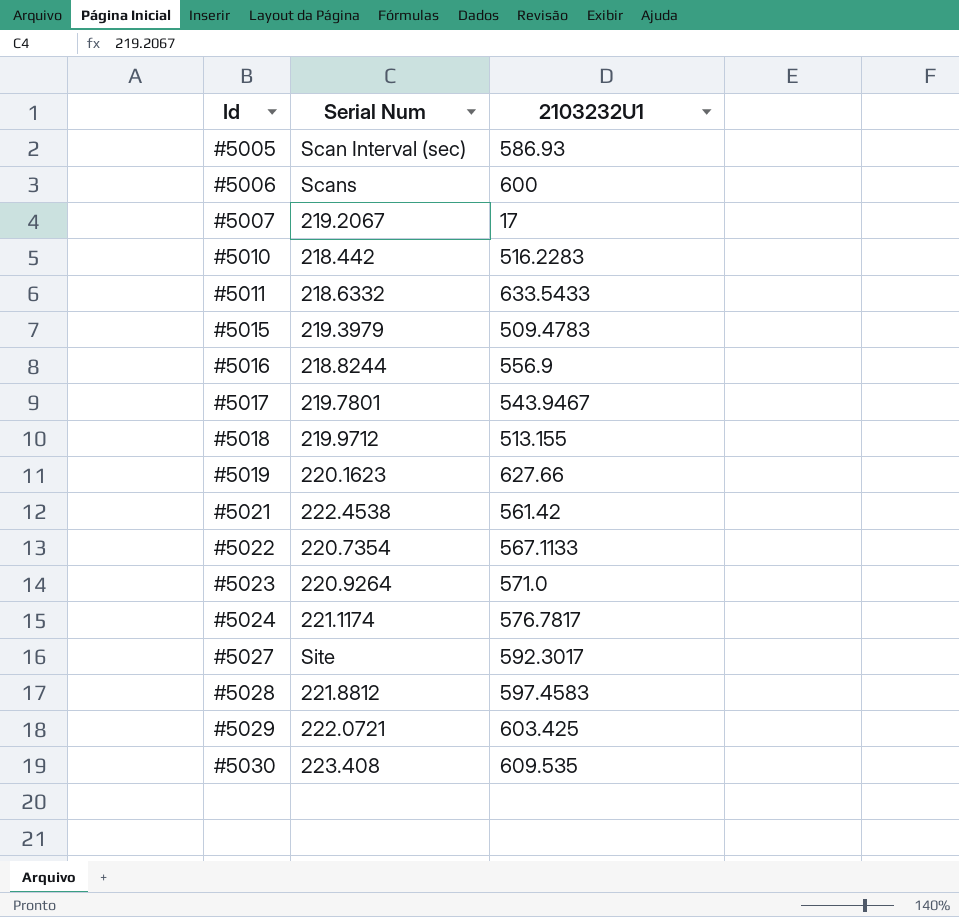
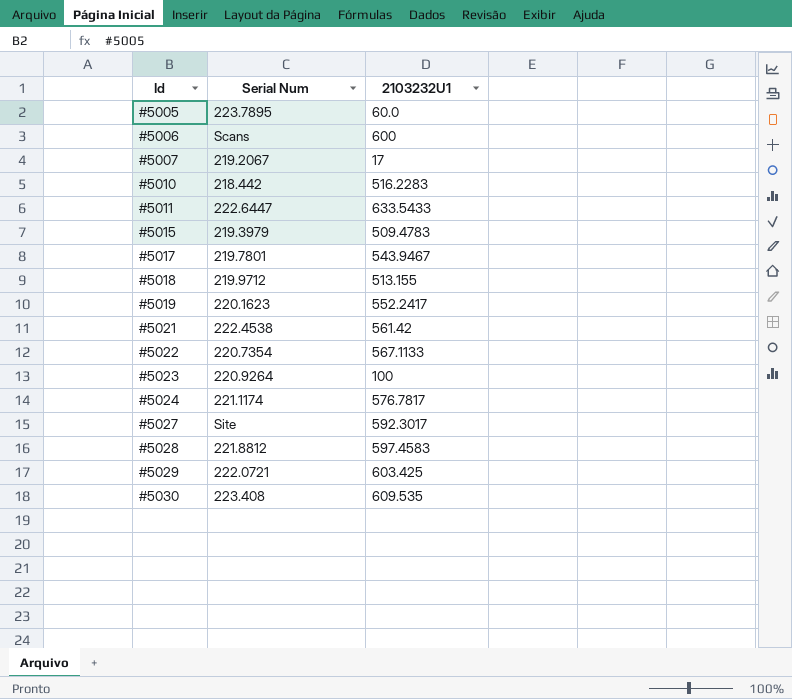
row #5016: 218.8244 | 556.9 -> none
#5005 | Serial Num: Scan Interval (sec) -> 223.7895
#5005 | 2103232U1: 586.93 -> 60.0
#5011 | Serial Num: 218.6332 -> 222.6447
#5019 | 2103232U1: 627.66 -> 552.2417
#5023 | 2103232U1: 571.0 -> 100

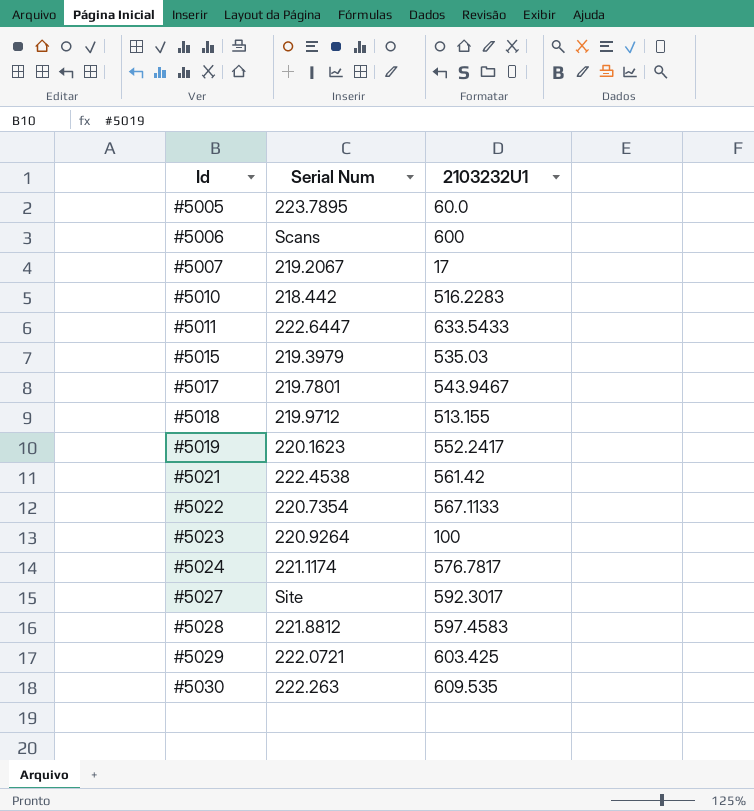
#5015 | 2103232U1: 509.4783 -> 535.03
#5030 | Serial Num: 223.408 -> 222.263

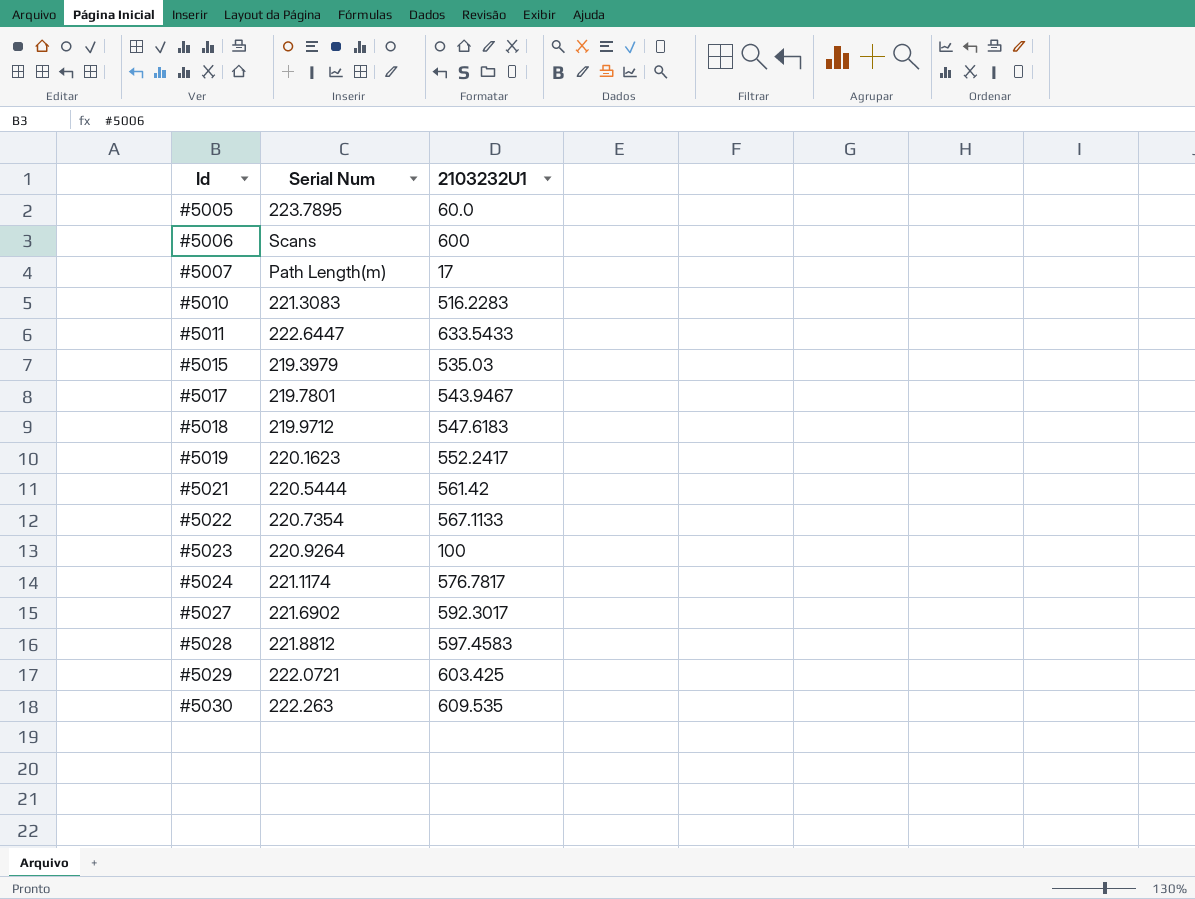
#5007 | Serial Num: 219.2067 -> Path Length(m)
#5010 | Serial Num: 218.442 -> 221.3083
#5018 | 2103232U1: 513.155 -> 547.6183
#5021 | Serial Num: 222.4538 -> 220.5444
#5027 | Serial Num: Site -> 221.6902

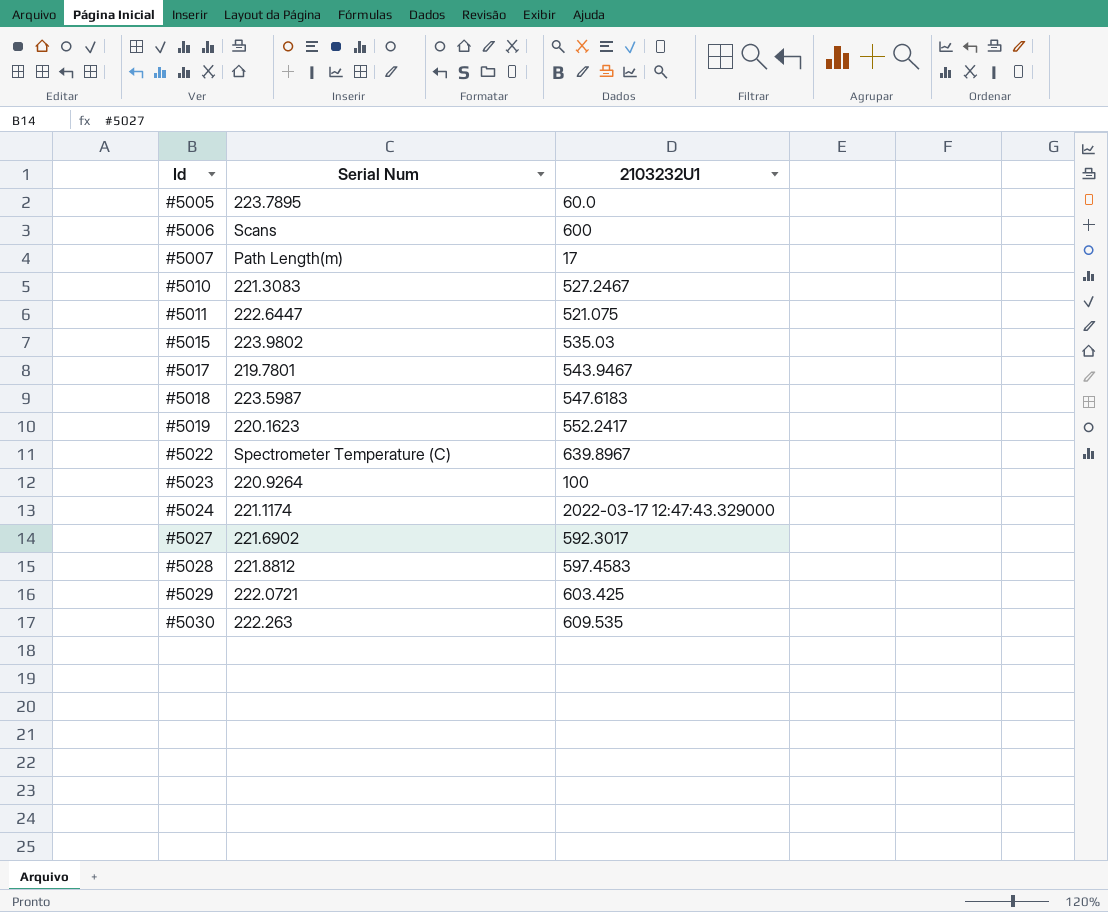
row #5021: 220.5444 | 561.42 -> none
#5010 | 2103232U1: 516.2283 -> 527.2467
#5011 | 2103232U1: 633.5433 -> 521.075
#5015 | Serial Num: 219.3979 -> 223.9802
#5018 | Serial Num: 219.9712 -> 223.5987
#5022 | Serial Num: 220.7354 -> Spectrometer Temperature (C)
#5022 | 2103232U1: 567.1133 -> 639.8967
#5024 | 2103232U1: 576.7817 -> 2022-03-17 12:47:43.329000

